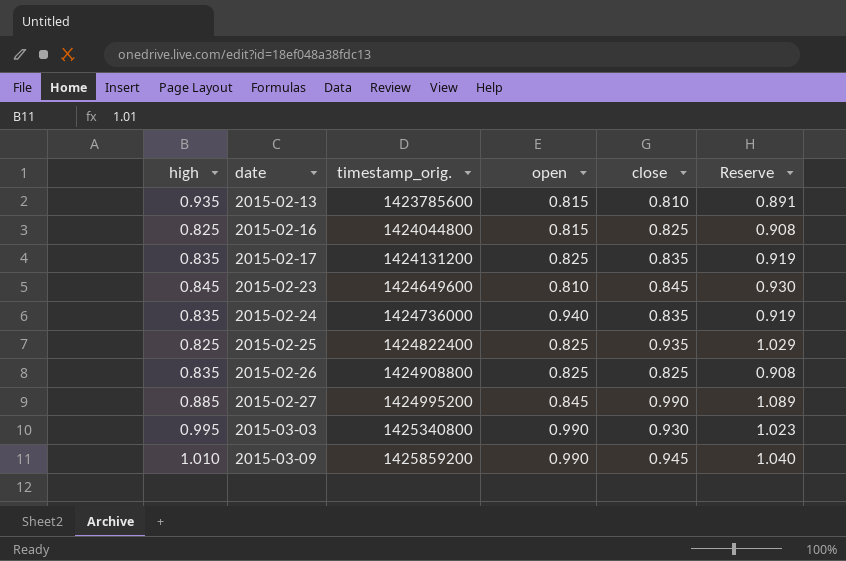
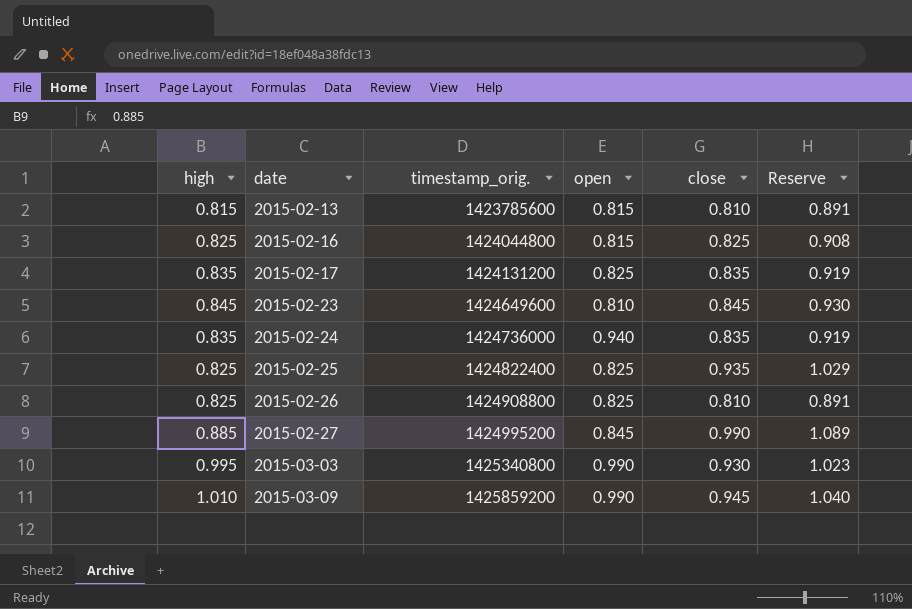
2015-02-13 | high: 0.935 -> 0.815
2015-02-26 | high: 0.835 -> 0.825
2015-02-26 | close: 0.825 -> 0.810
2015-02-26 | Reserve: 0.908 -> 0.891

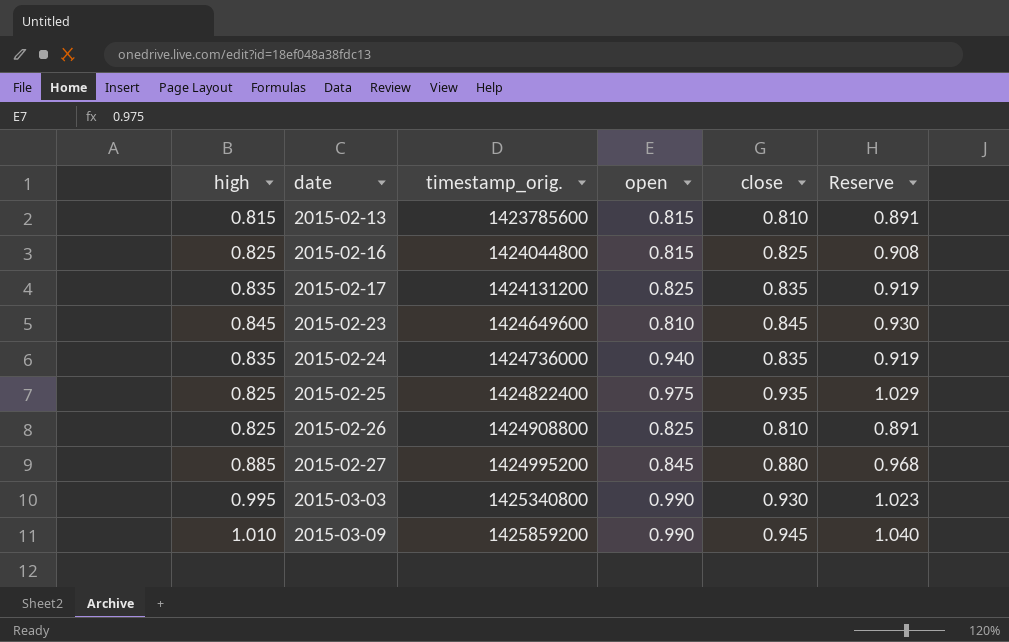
2015-02-25 | open: 0.825 -> 0.975
2015-02-27 | close: 0.990 -> 0.880
2015-02-27 | Reserve: 1.089 -> 0.968

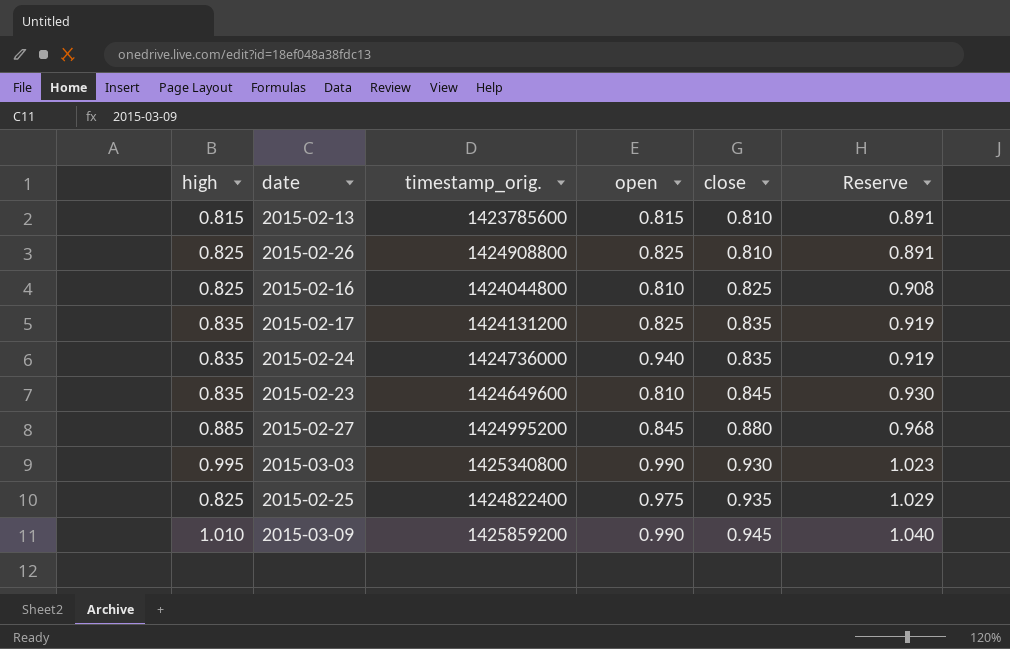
row order: date ascending -> close ascending
2015-02-16 | open: 0.815 -> 0.810
2015-02-23 | high: 0.845 -> 0.835

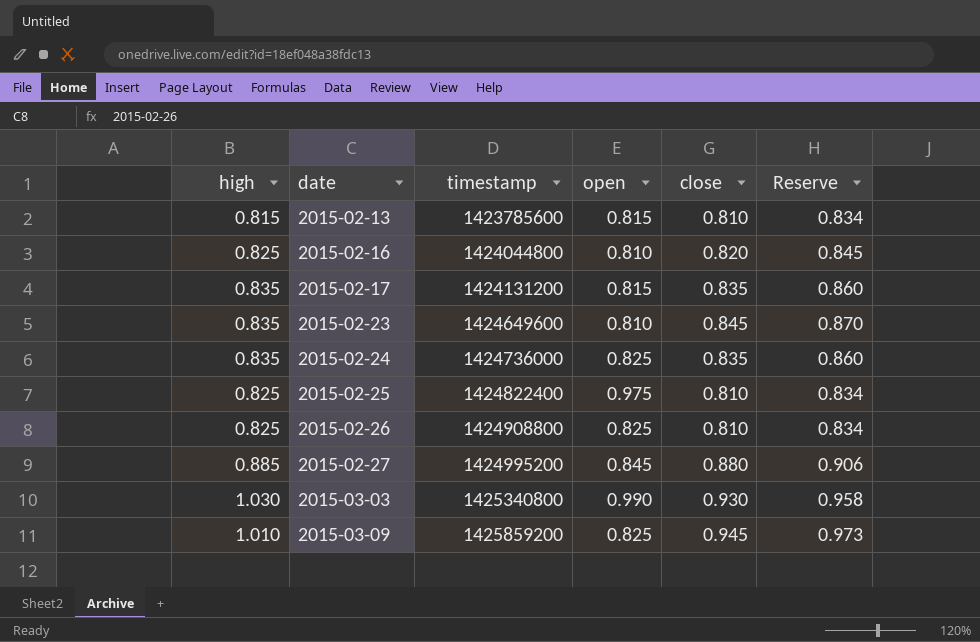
row order: close ascending -> date ascending
column name: timestamp_orig. -> timestamp
column Reserve | formula: [close] * 1.1 -> [close] * 1.03
2015-02-16 | close: 0.825 -> 0.820
2015-02-17 | open: 0.825 -> 0.815
2015-02-24 | open: 0.940 -> 0.825
2015-02-25 | close: 0.935 -> 0.810
2015-03-03 | high: 0.995 -> 1.030
2015-03-09 | open: 0.990 -> 0.825

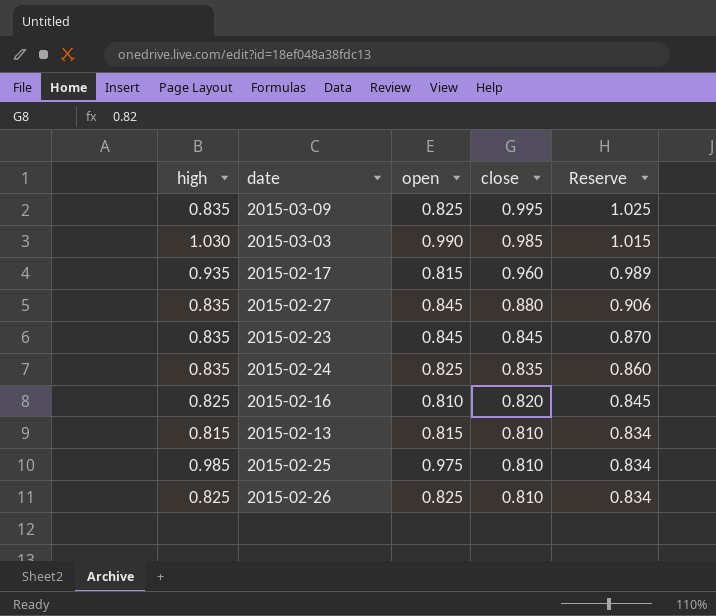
row order: date ascending -> close descending
column timestamp | position: 3 -> none
2015-03-09 | high: 1.010 -> 0.835
2015-03-09 | close: 0.945 -> 0.995
2015-03-09 | Reserve: 0.973 -> 1.025
2015-03-03 | close: 0.930 -> 0.985
2015-03-03 | Reserve: 0.958 -> 1.015
2015-02-17 | high: 0.835 -> 0.935
2015-02-17 | close: 0.835 -> 0.960
2015-02-17 | Reserve: 0.860 -> 0.989
2015-02-27 | high: 0.885 -> 0.835
2015-02-23 | open: 0.810 -> 0.845
2015-02-25 | high: 0.825 -> 0.985

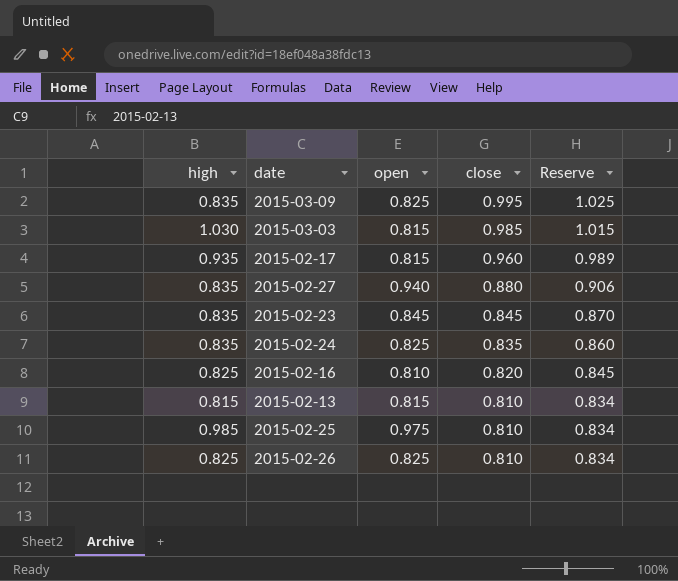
2015-03-03 | open: 0.990 -> 0.815
2015-02-27 | open: 0.845 -> 0.940

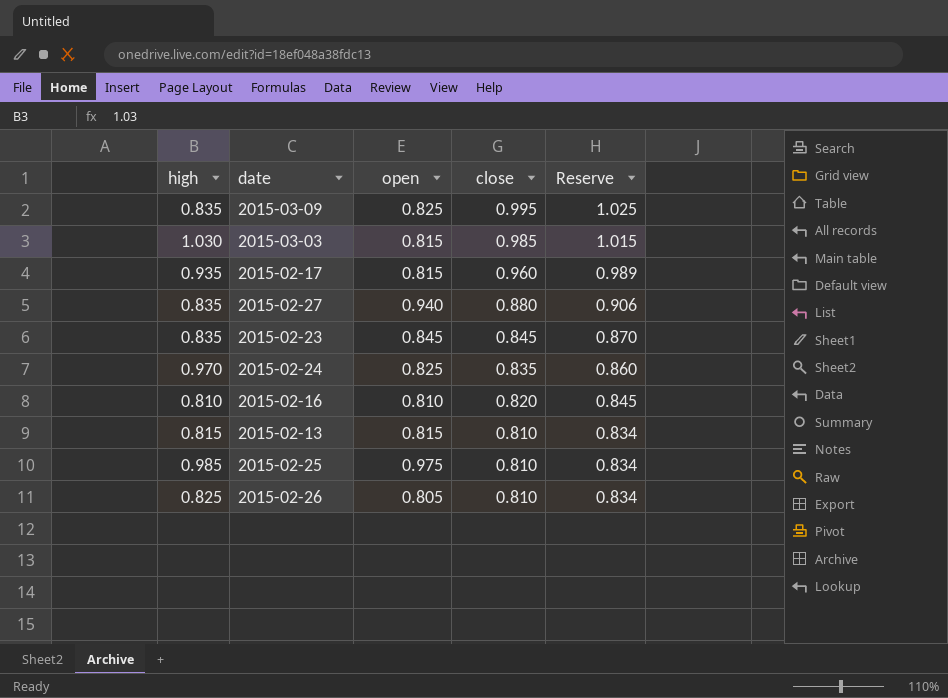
2015-02-24 | high: 0.835 -> 0.970
2015-02-16 | high: 0.825 -> 0.810
2015-02-26 | open: 0.825 -> 0.805

